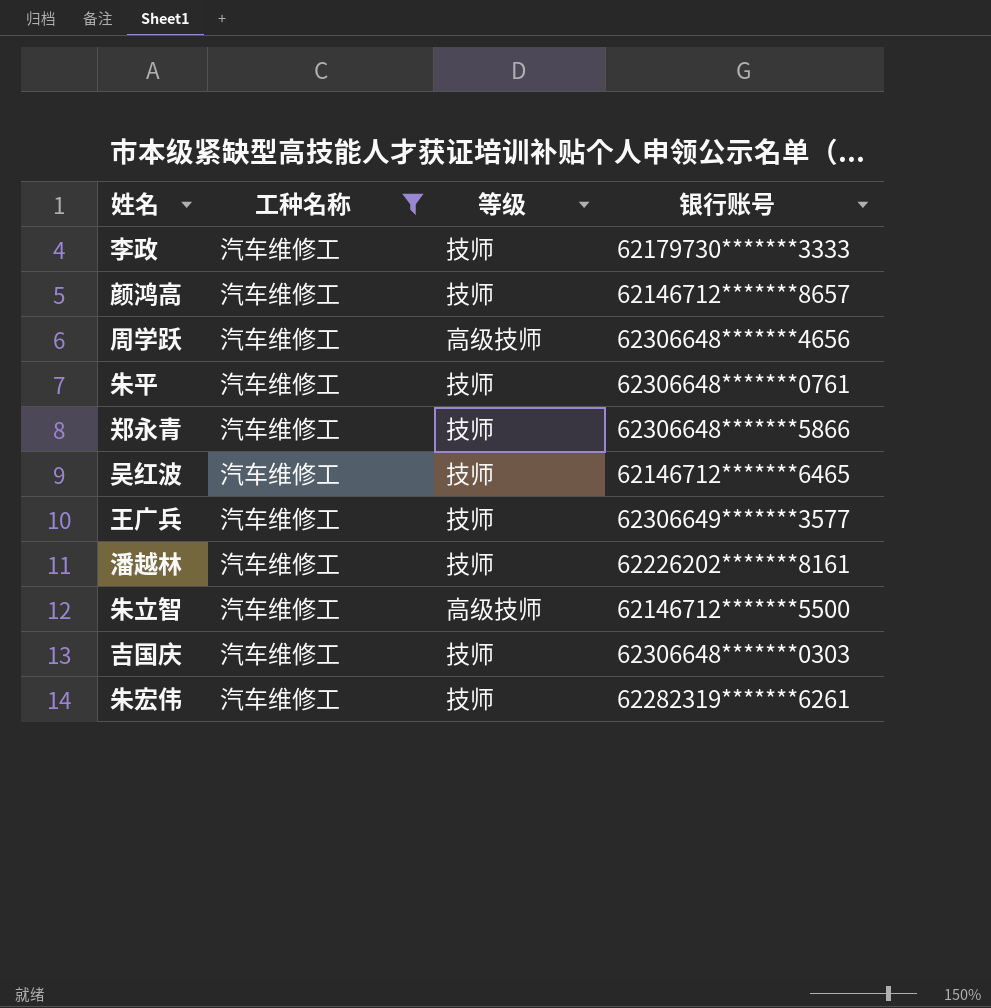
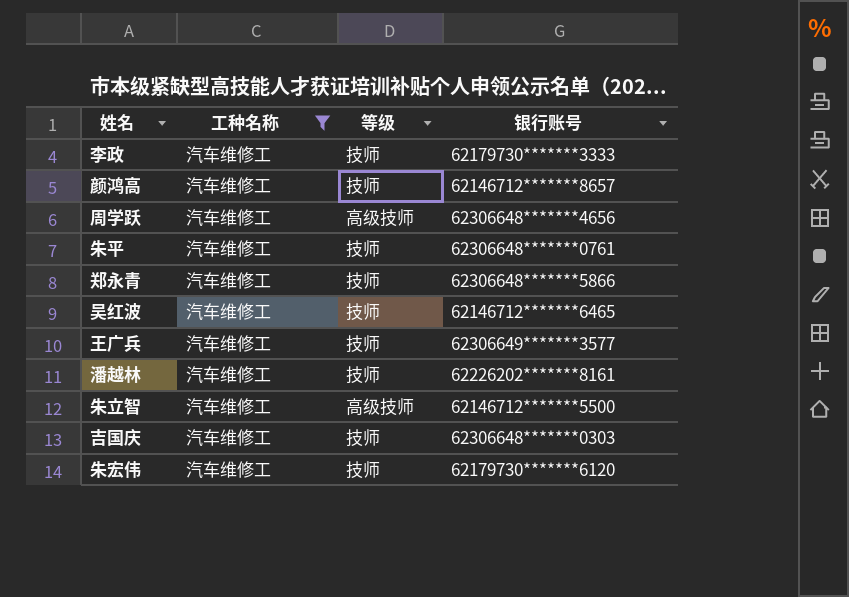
朱宏伟 | 银行账号: 62282319*******6261 -> 62179730*******6120

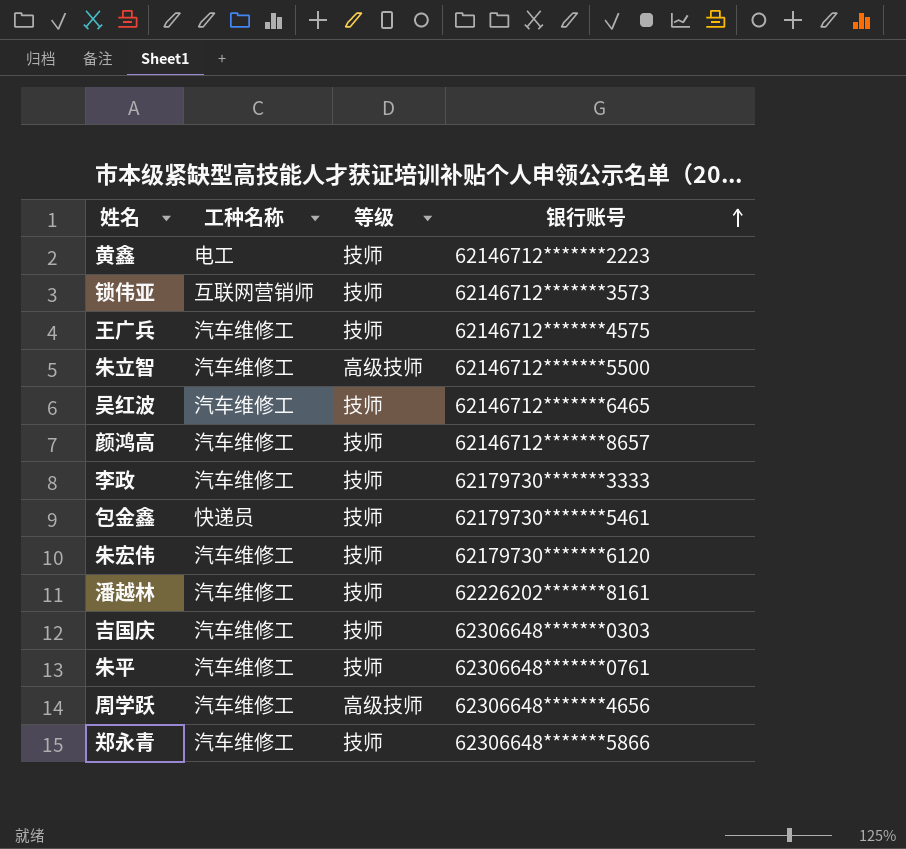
filter: 工种名称 = 汽车维修工 -> none
row order: none -> 银行账号 ascending
王广兵 | 银行账号: 62306649*******3577 -> 62146712*******4575

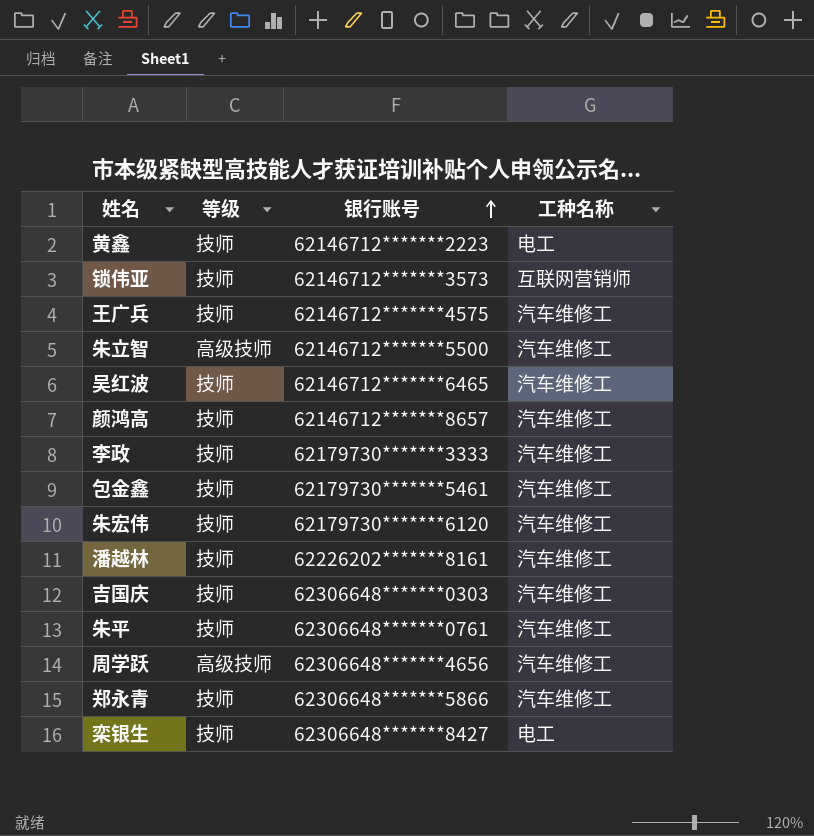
column 工种名称 | position: 2 -> 4
包金鑫 | 工种名称: 快递员 -> 汽车维修工
row 栾银生: none -> 技师 | 62306648*******8427 | 电工

